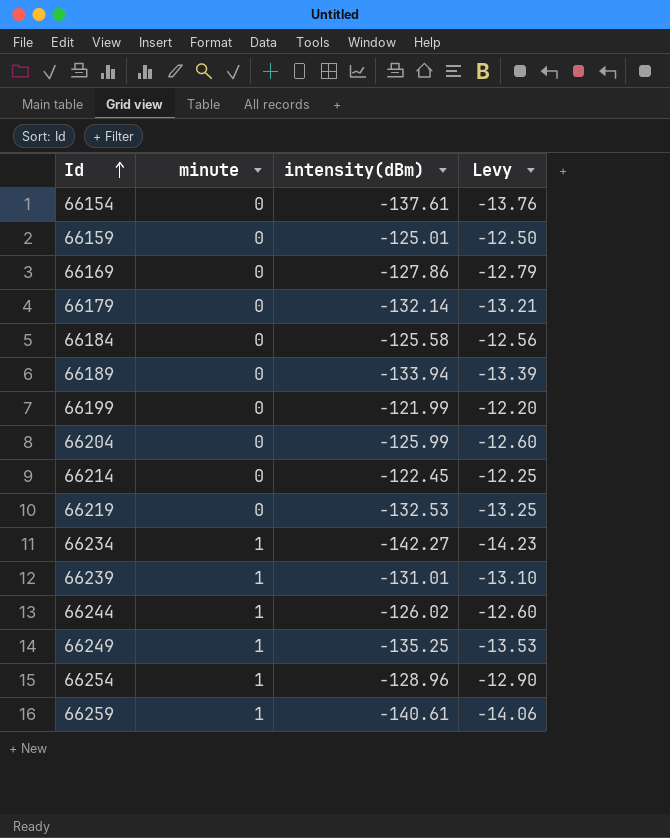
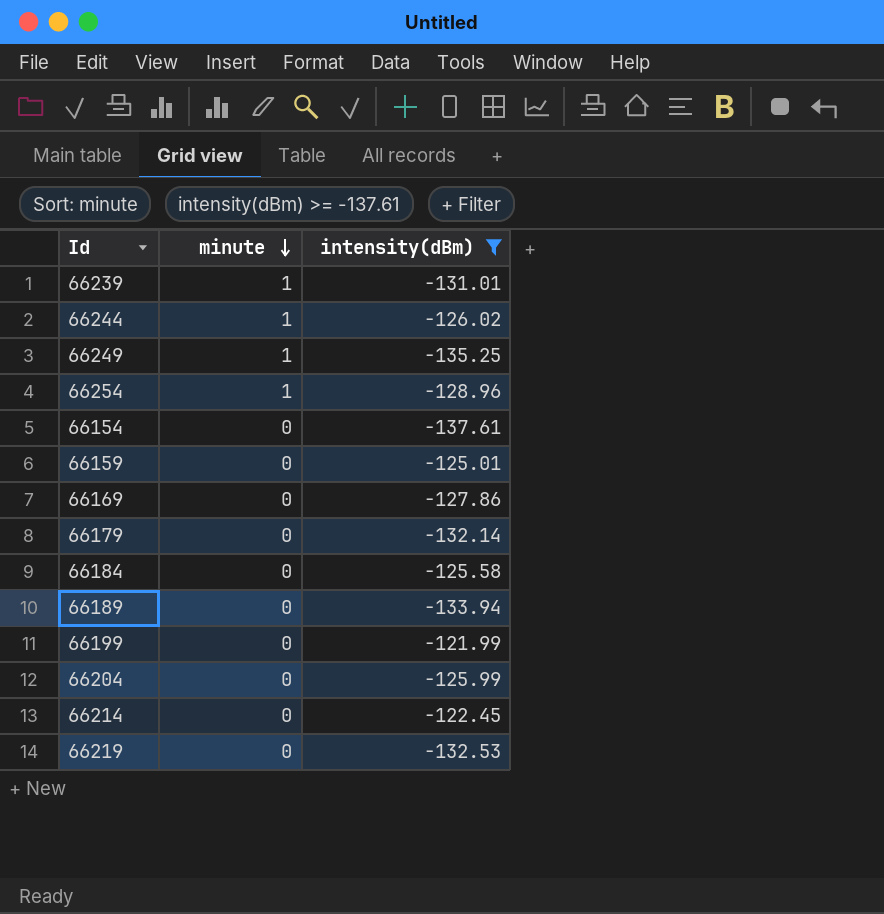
filter: none -> intensity(dBm) >= -137.61
row order: Id ascending -> minute descending
column Levy | formula: [intensity(dBm)] * 0.1 -> none

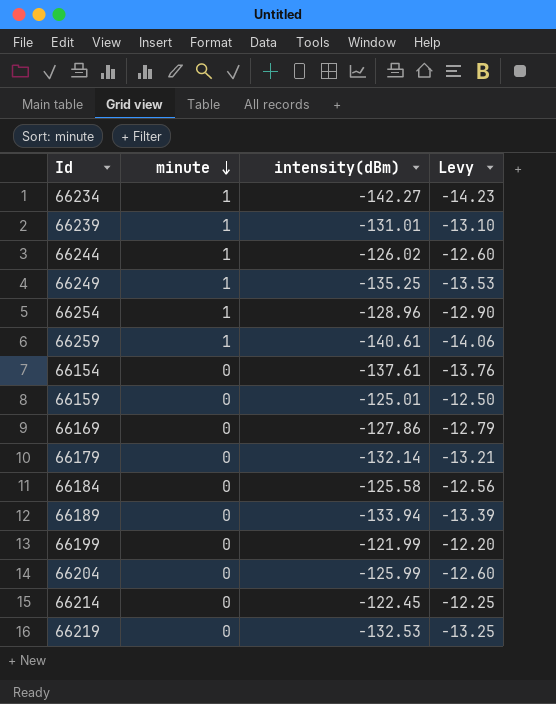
filter: intensity(dBm) >= -137.61 -> none
column Levy | formula: none -> [intensity(dBm)] * 0.1

